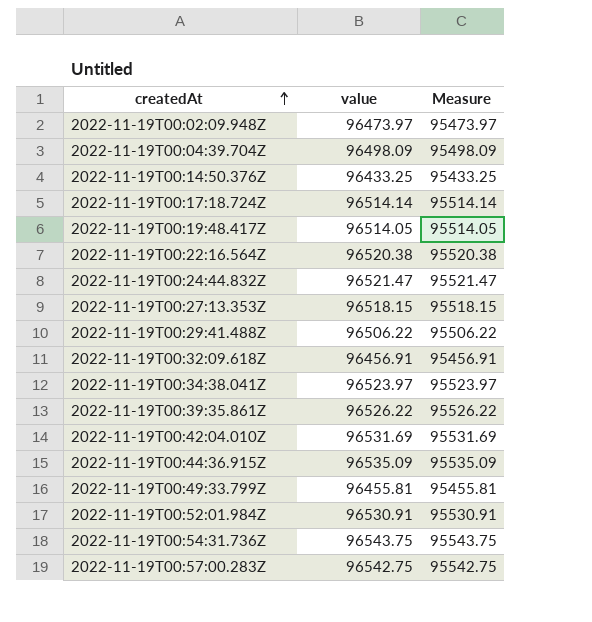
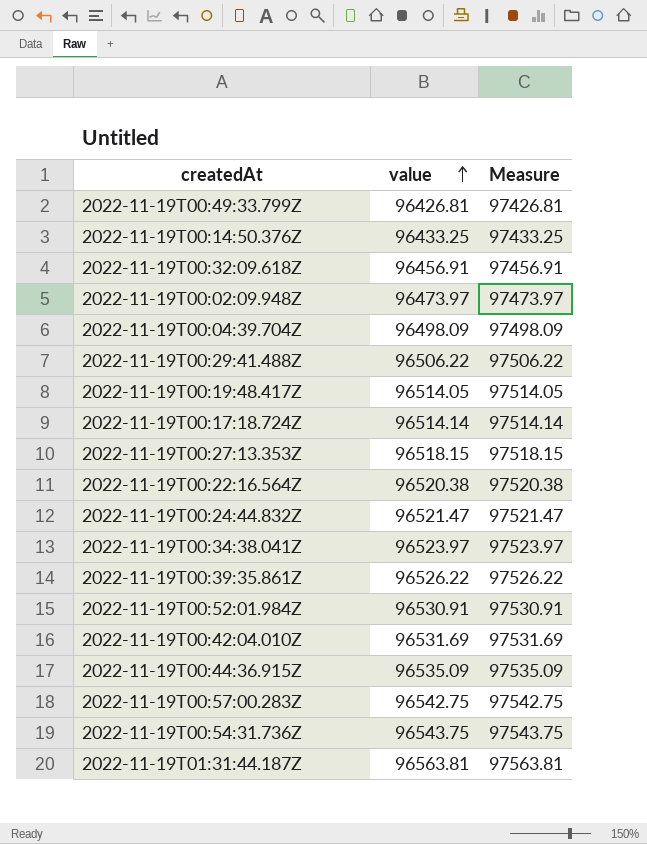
row order: createdAt ascending -> value ascending
column Measure | formula: [value] - 1000 -> [value] + 1000
2022-11-19T00:49:33.799Z | value: 96455.81 -> 96426.81
row 2022-11-19T01:31:44.187Z: none -> 96563.81 | 97563.81

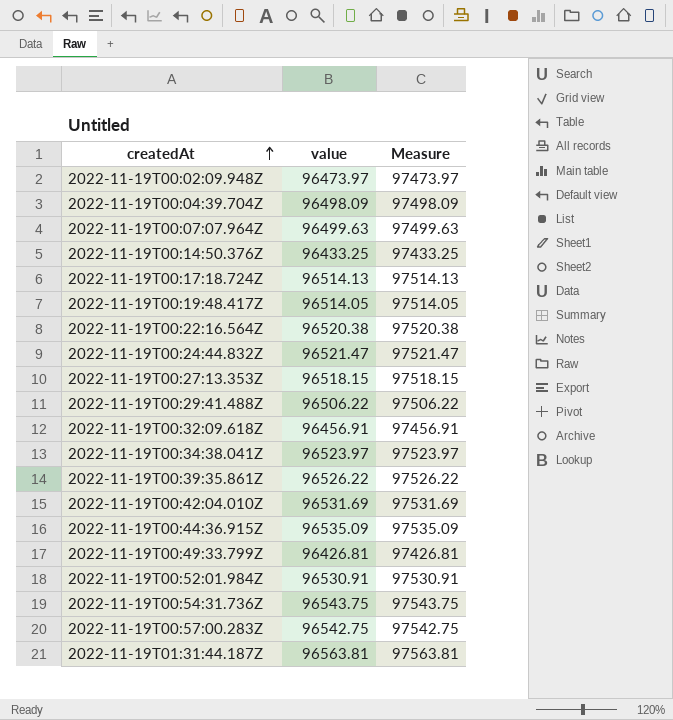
row order: value ascending -> createdAt ascending
row 2022-11-19T00:07:07.964Z: none -> 96499.63 | 97499.63
2022-11-19T00:17:18.724Z | value: 96514.14 -> 96514.13
2022-11-19T00:17:18.724Z | Measure: 97514.14 -> 97514.13

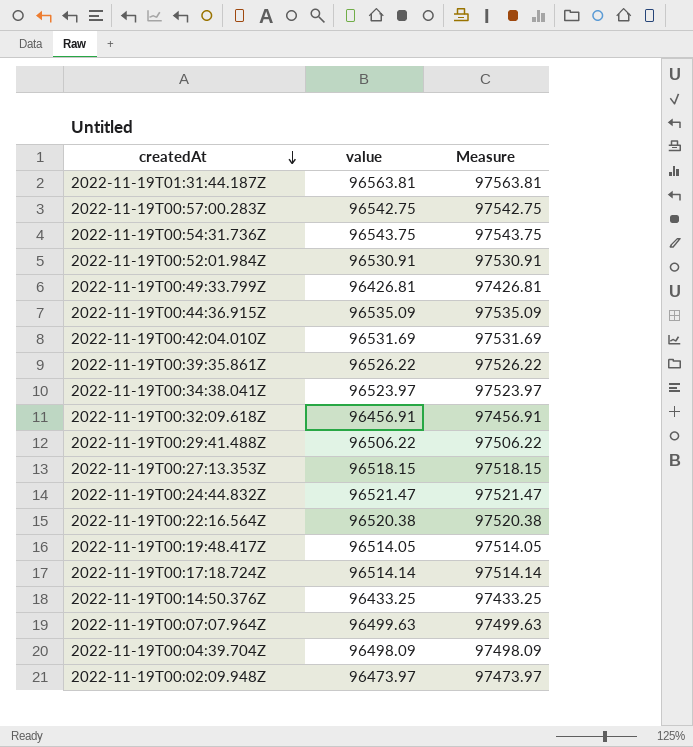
row order: createdAt ascending -> createdAt descending
2022-11-19T00:17:18.724Z | value: 96514.13 -> 96514.14
2022-11-19T00:17:18.724Z | Measure: 97514.13 -> 97514.14

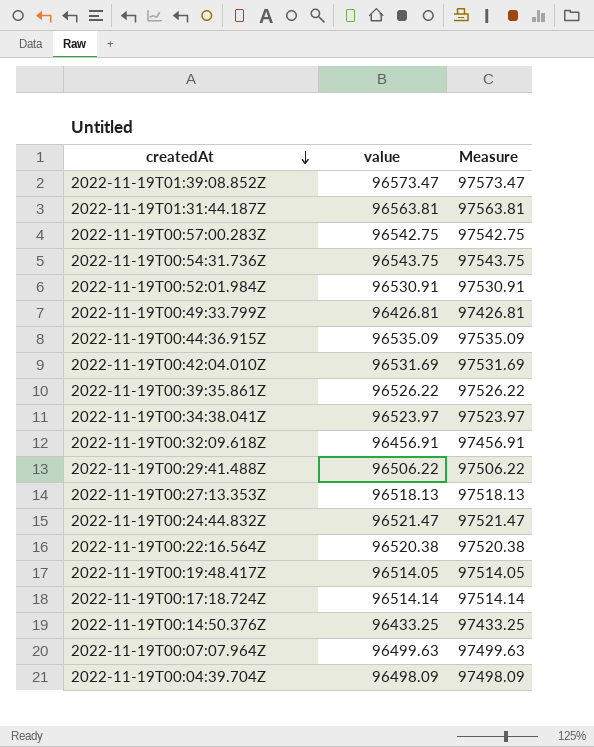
row 2022-11-19T00:02:09.948Z: 96473.97 | 97473.97 -> none
row 2022-11-19T01:39:08.852Z: none -> 96573.47 | 97573.47
2022-11-19T00:27:13.353Z | value: 96518.15 -> 96518.13
2022-11-19T00:27:13.353Z | Measure: 97518.15 -> 97518.13

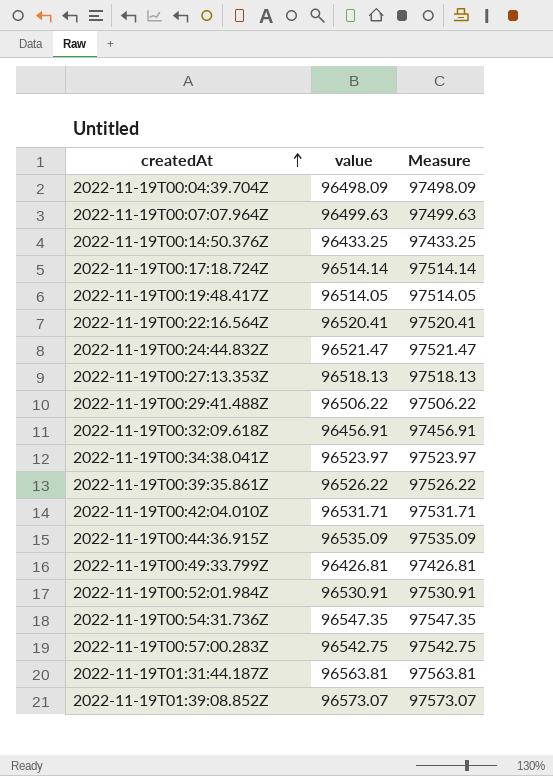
row order: createdAt descending -> createdAt ascending
2022-11-19T00:22:16.564Z | value: 96520.38 -> 96520.41
2022-11-19T00:22:16.564Z | Measure: 97520.38 -> 97520.41
2022-11-19T00:42:04.010Z | value: 96531.69 -> 96531.71
2022-11-19T00:42:04.010Z | Measure: 97531.69 -> 97531.71
2022-11-19T00:54:31.736Z | value: 96543.75 -> 96547.35
2022-11-19T00:54:31.736Z | Measure: 97543.75 -> 97547.35
2022-11-19T01:39:08.852Z | value: 96573.47 -> 96573.07
2022-11-19T01:39:08.852Z | Measure: 97573.47 -> 97573.07

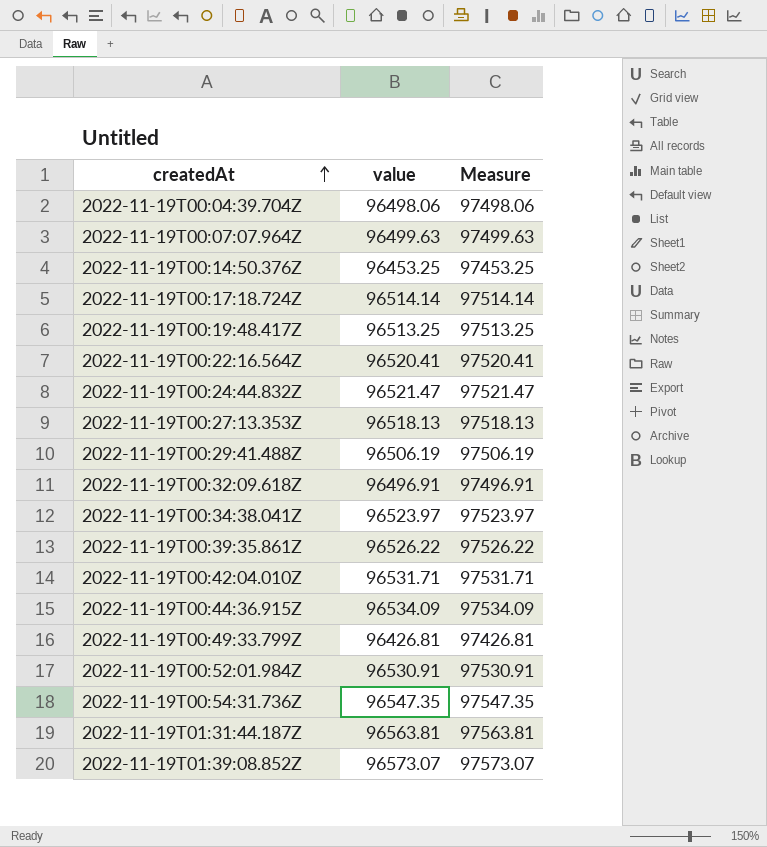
row 2022-11-19T00:57:00.283Z: 96542.75 | 97542.75 -> none
2022-11-19T00:04:39.704Z | value: 96498.09 -> 96498.06
2022-11-19T00:04:39.704Z | Measure: 97498.09 -> 97498.06
2022-11-19T00:14:50.376Z | value: 96433.25 -> 96453.25
2022-11-19T00:14:50.376Z | Measure: 97433.25 -> 97453.25
2022-11-19T00:19:48.417Z | value: 96514.05 -> 96513.25
2022-11-19T00:19:48.417Z | Measure: 97514.05 -> 97513.25
2022-11-19T00:29:41.488Z | value: 96506.22 -> 96506.19
2022-11-19T00:29:41.488Z | Measure: 97506.22 -> 97506.19
2022-11-19T00:32:09.618Z | value: 96456.91 -> 96496.91
2022-11-19T00:32:09.618Z | Measure: 97456.91 -> 97496.91
2022-11-19T00:44:36.915Z | value: 96535.09 -> 96534.09
2022-11-19T00:44:36.915Z | Measure: 97535.09 -> 97534.09

